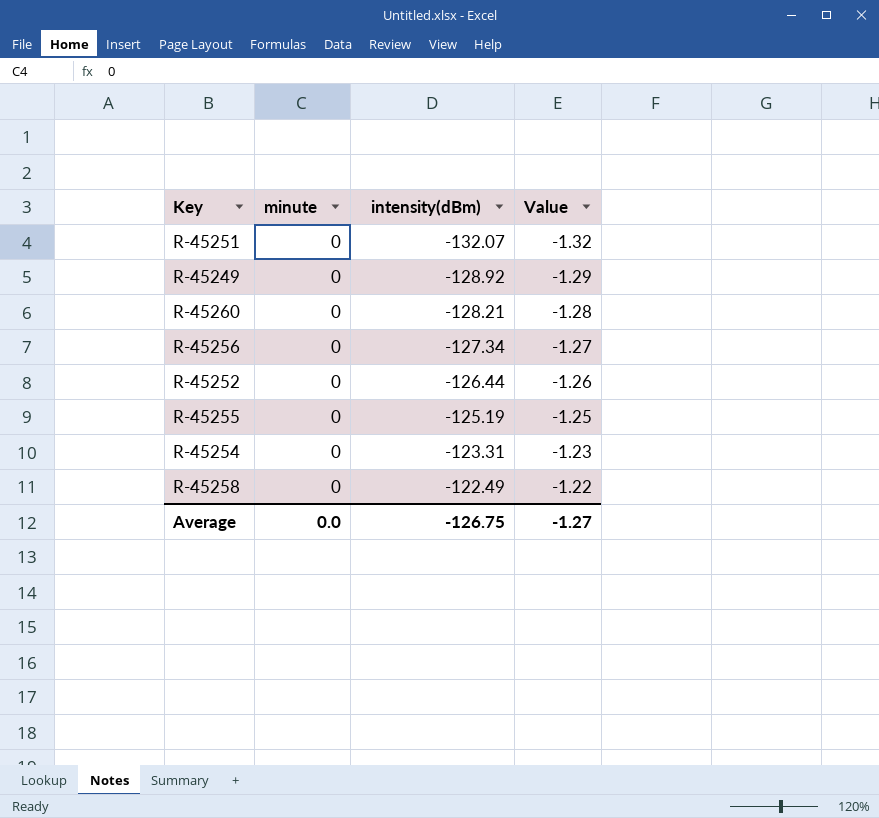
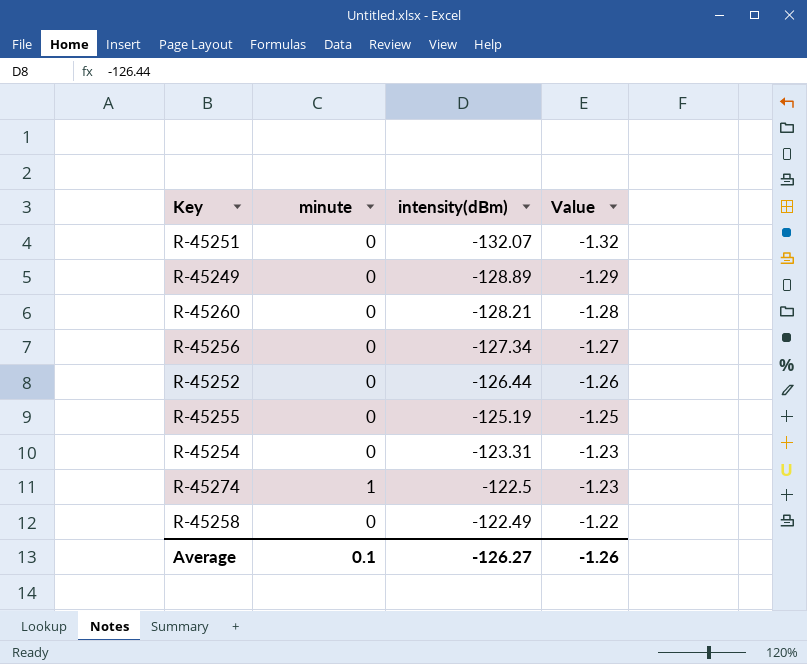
R-45249 | intensity(dBm): -128.92 -> -128.89
row R-45274: none -> 1 | -122.5 | -1.23
Average | minute: 0.0 -> 0.1
Average | intensity(dBm): -126.75 -> -126.27
Average | Value: -1.27 -> -1.26

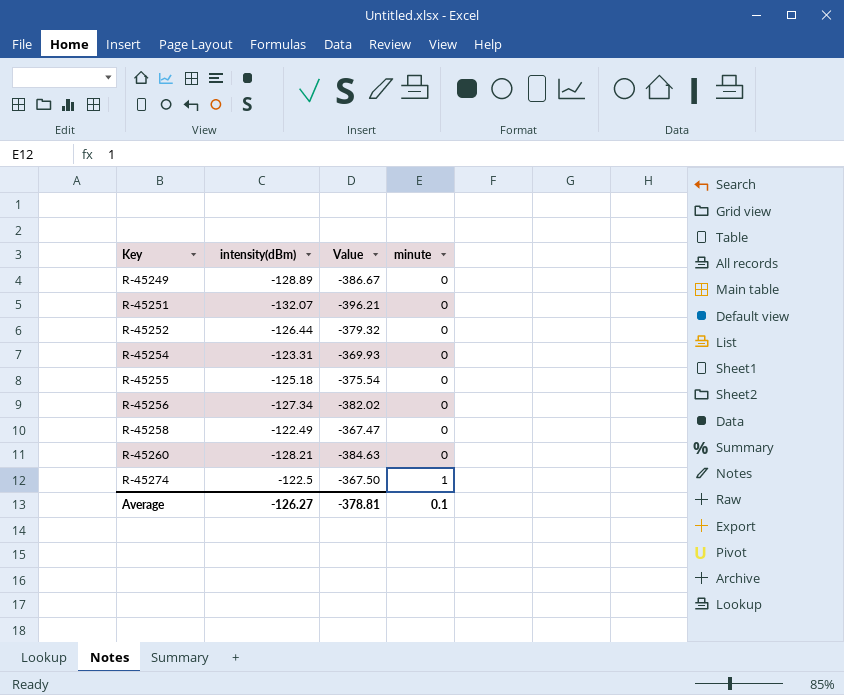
row order: intensity(dBm) ascending -> Key ascending
column Value | formula: [intensity(dBm)] * 0.01 -> [intensity(dBm)] * 3
column minute | position: 2 -> 4
R-45255 | intensity(dBm): -125.19 -> -125.18
Average | Value: -1.26 -> -378.81

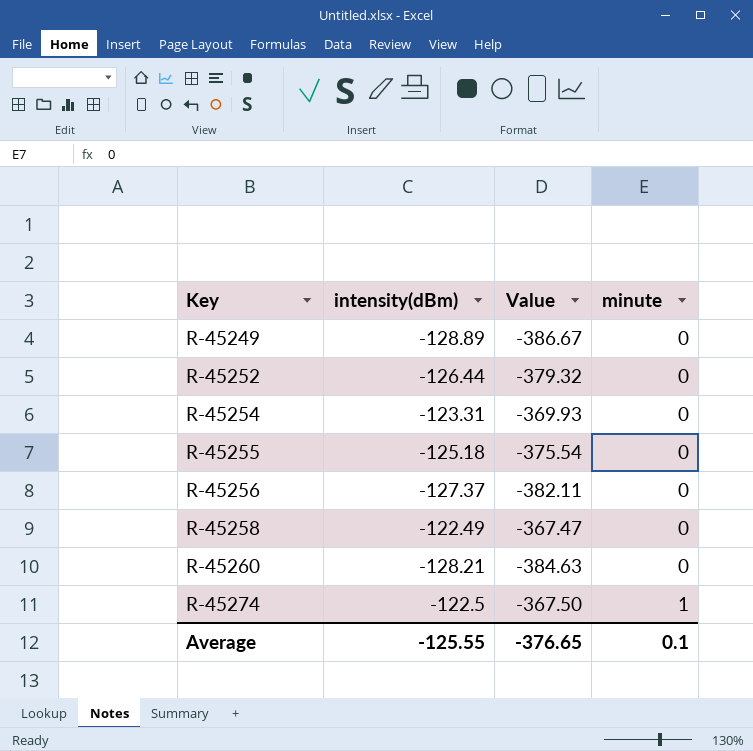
row R-45251: -132.07 | -396.21 | 0 -> none
R-45256 | intensity(dBm): -127.34 -> -127.37
R-45256 | Value: -382.02 -> -382.11
Average | intensity(dBm): -126.27 -> -125.55
Average | Value: -378.81 -> -376.65

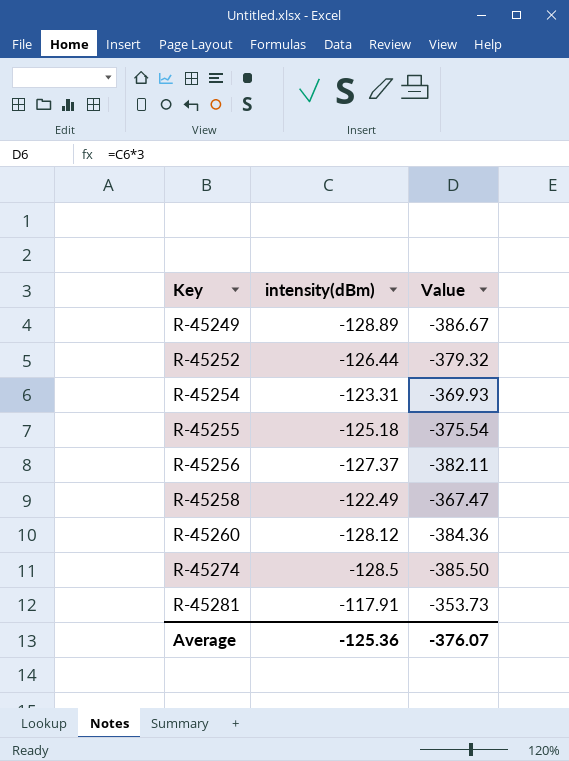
column minute | position: 4 -> none
R-45260 | intensity(dBm): -128.21 -> -128.12
R-45260 | Value: -384.63 -> -384.36
R-45274 | intensity(dBm): -122.5 -> -128.5
R-45274 | Value: -367.50 -> -385.50
row R-45281: none -> -117.91 | -353.73
Average | intensity(dBm): -125.55 -> -125.36
Average | Value: -376.65 -> -376.07

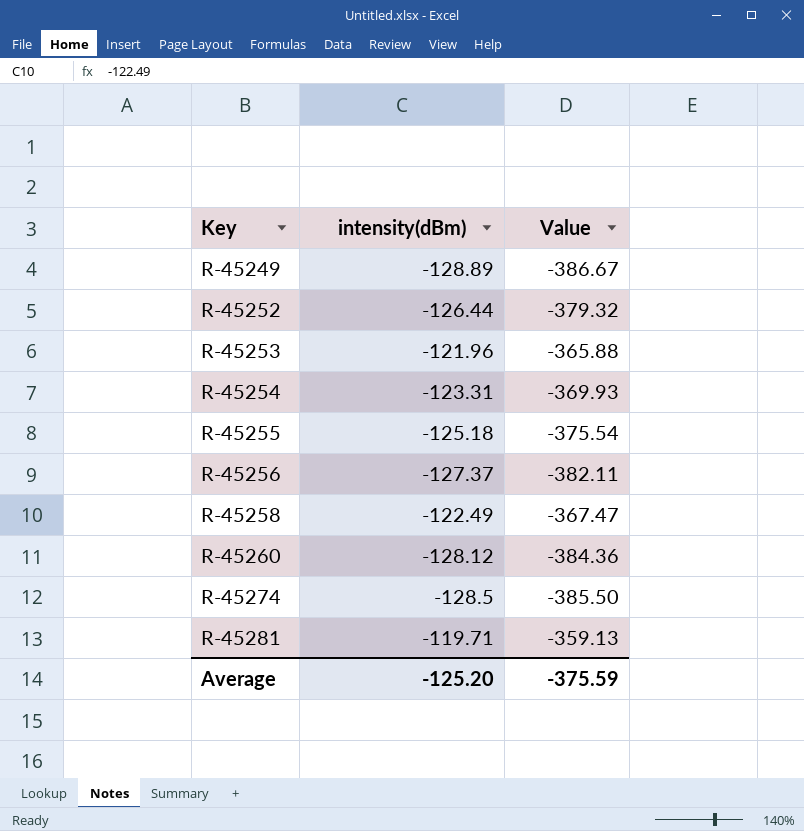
row R-45253: none -> -121.96 | -365.88
R-45281 | intensity(dBm): -117.91 -> -119.71
R-45281 | Value: -353.73 -> -359.13
Average | intensity(dBm): -125.36 -> -125.20
Average | Value: -376.07 -> -375.59

